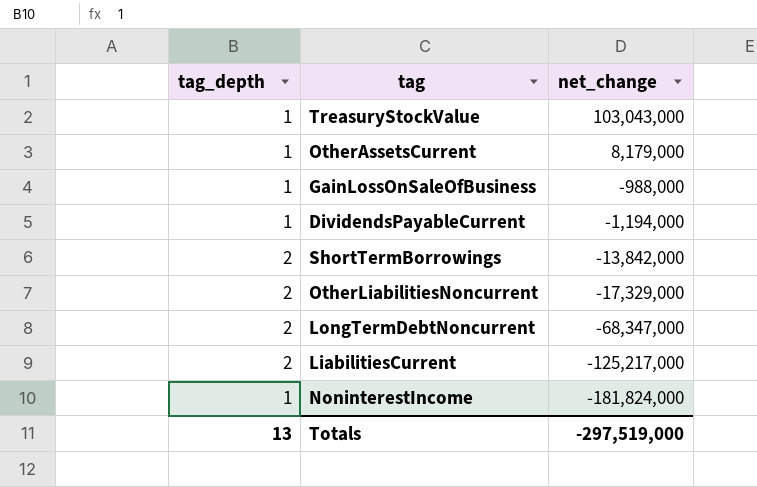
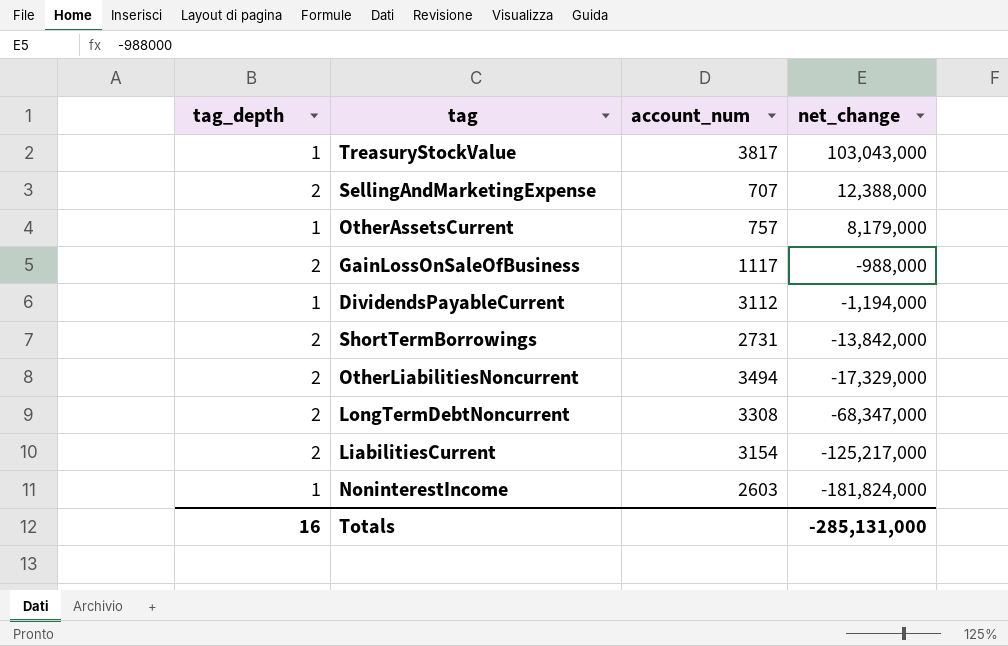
column account_num | position: none -> 3
row SellingAndMarketingExpense: none -> 2 | 707 | 12,388,000
GainLossOnSaleOfBusiness | tag_depth: 1 -> 2
Totals | tag_depth: 13 -> 16
Totals | net_change: -297,519,000 -> -285,131,000

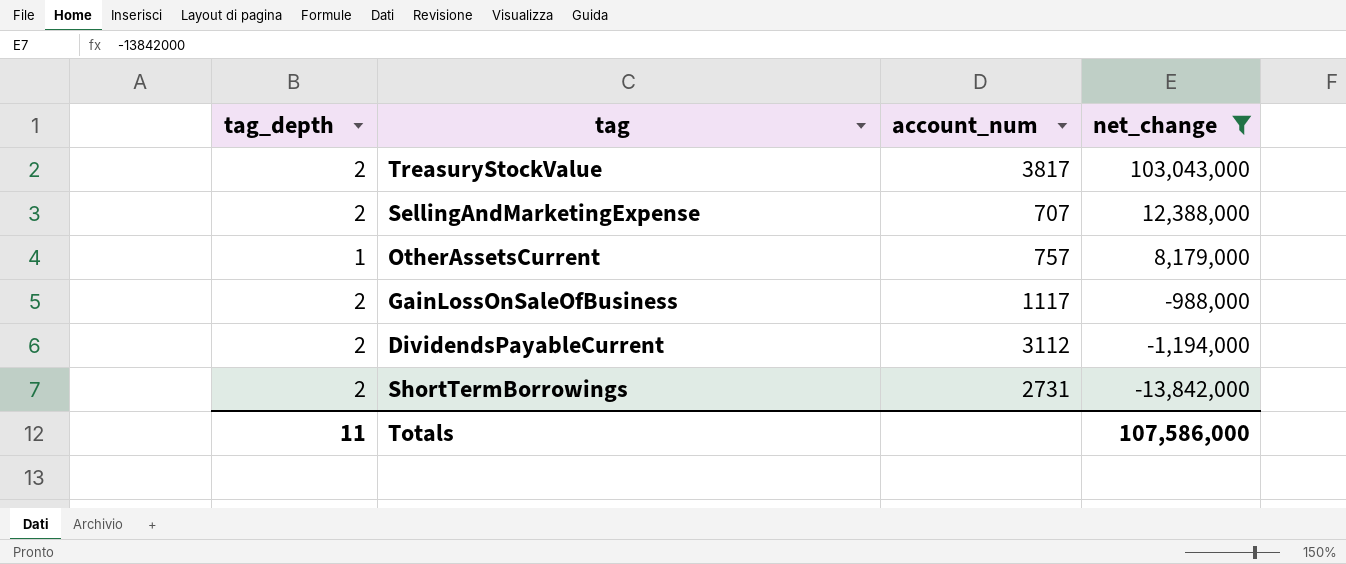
filter: none -> net_change >= -13,842,000
TreasuryStockValue | tag_depth: 1 -> 2
DividendsPayableCurrent | tag_depth: 1 -> 2
Totals | tag_depth: 16 -> 11
Totals | net_change: -285,131,000 -> 107,586,000

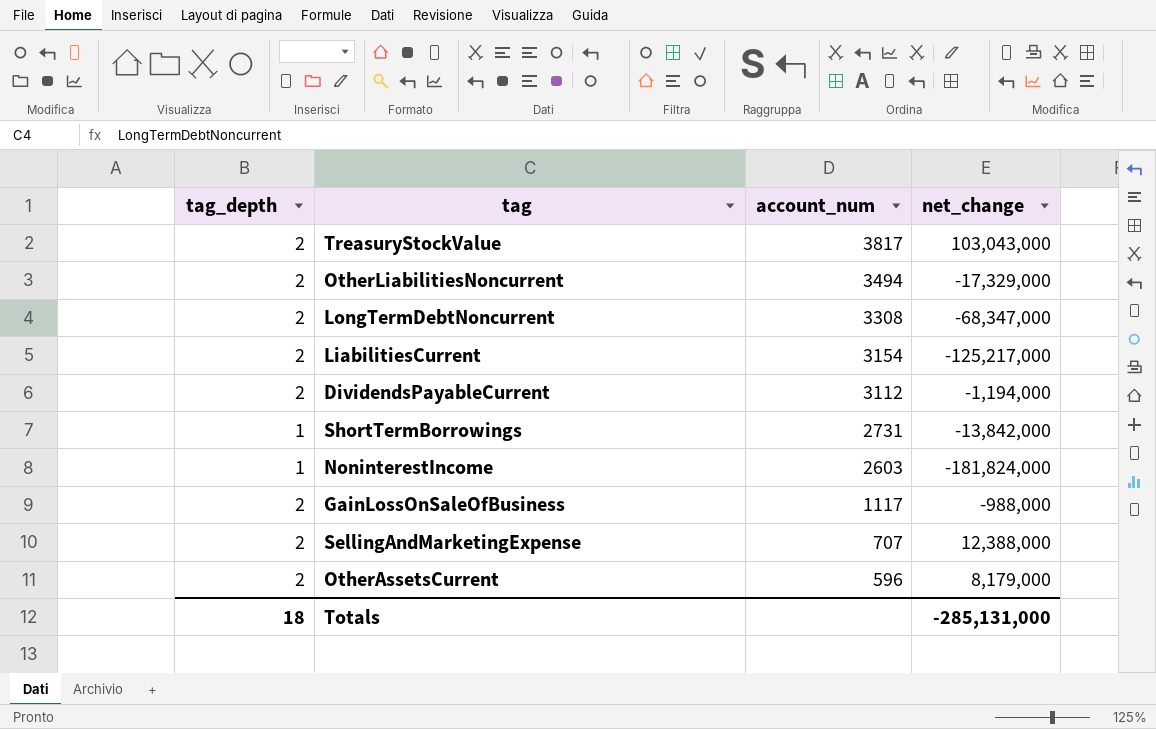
filter: net_change >= -13,842,000 -> none
row order: net_change descending -> account_num descending
ShortTermBorrowings | tag_depth: 2 -> 1
OtherAssetsCurrent | tag_depth: 1 -> 2
OtherAssetsCurrent | account_num: 757 -> 596
Totals | tag_depth: 11 -> 18
Totals | net_change: 107,586,000 -> -285,131,000

